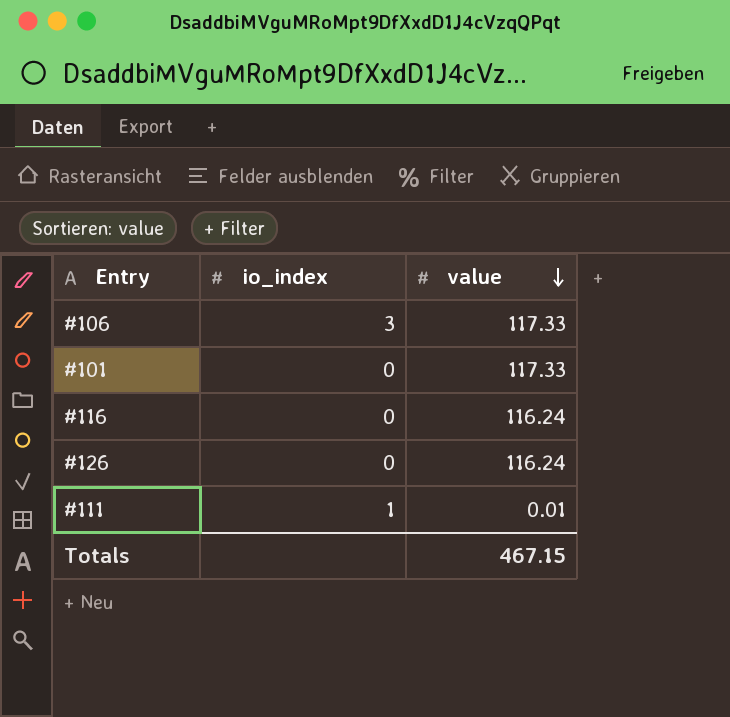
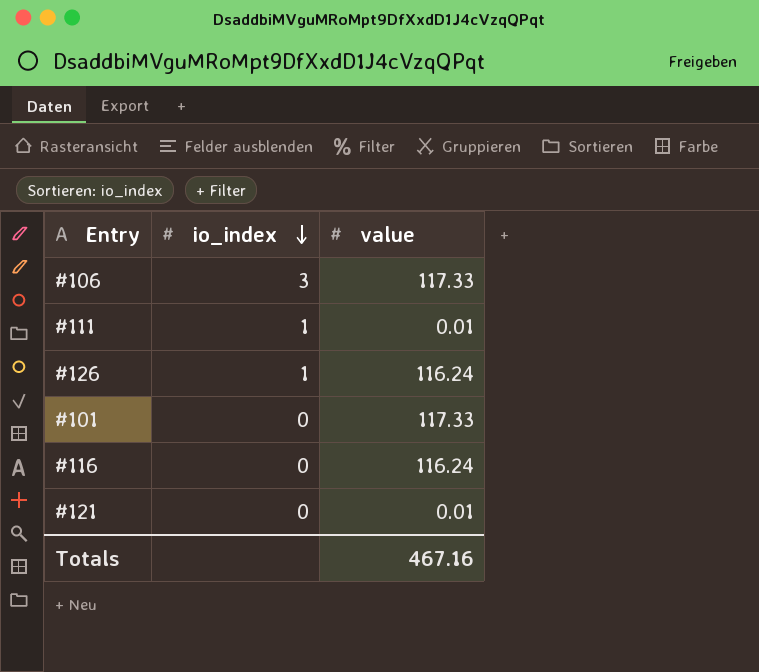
row order: value descending -> io_index descending
#126 | io_index: 0 -> 1
row #121: none -> 0 | 0.01
Totals | value: 467.15 -> 467.16

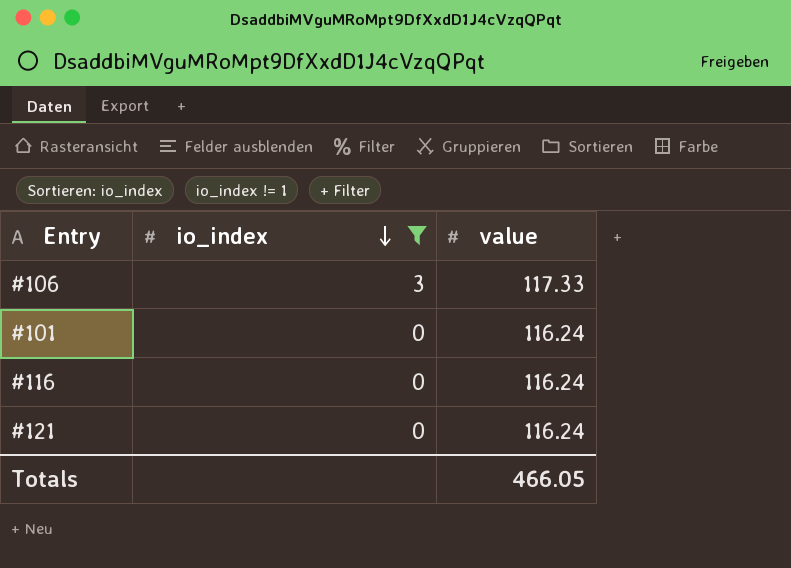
filter: none -> io_index != 1
#101 | value: 117.33 -> 116.24
#121 | value: 0.01 -> 116.24
Totals | value: 467.16 -> 466.05

